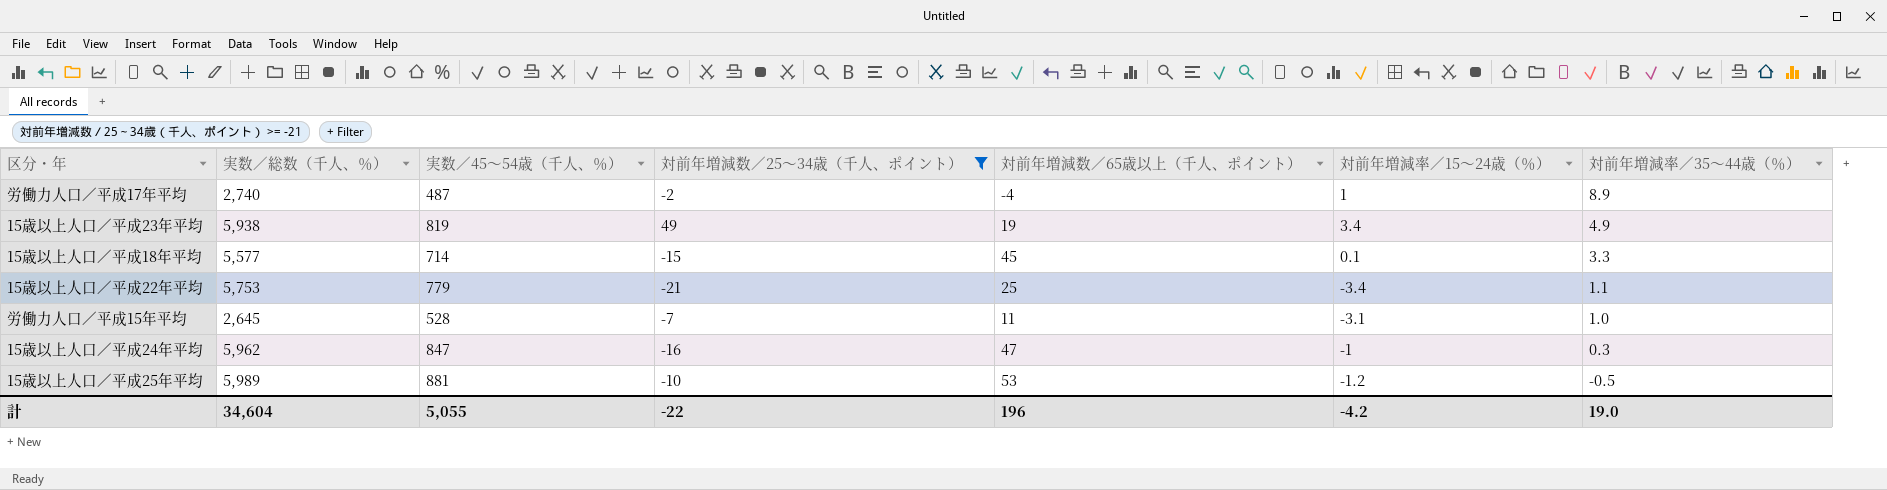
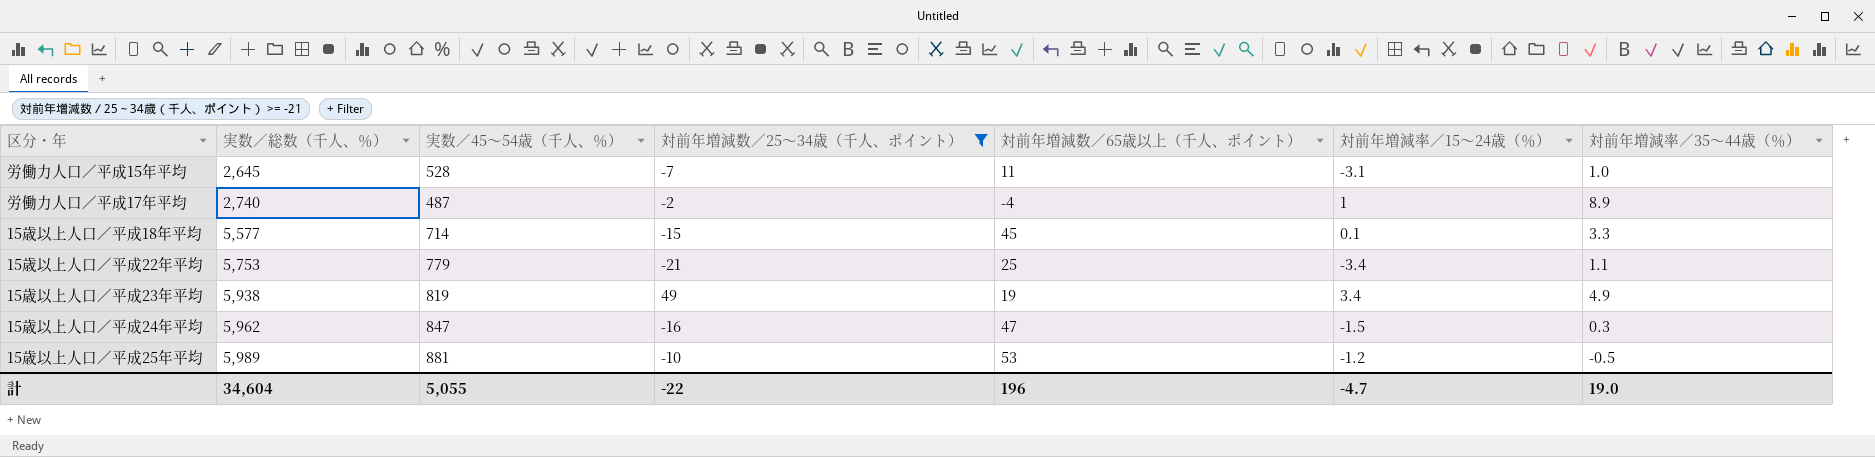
row order: 対前年増減率／35～44歳（％） descending -> 実数／総数（千人、％） ascending
15歳以上人口／平成24年平均 | 対前年増減率／15～24歳（％）: -1 -> -1.5
計 | 対前年増減率／15～24歳（％）: -4.2 -> -4.7

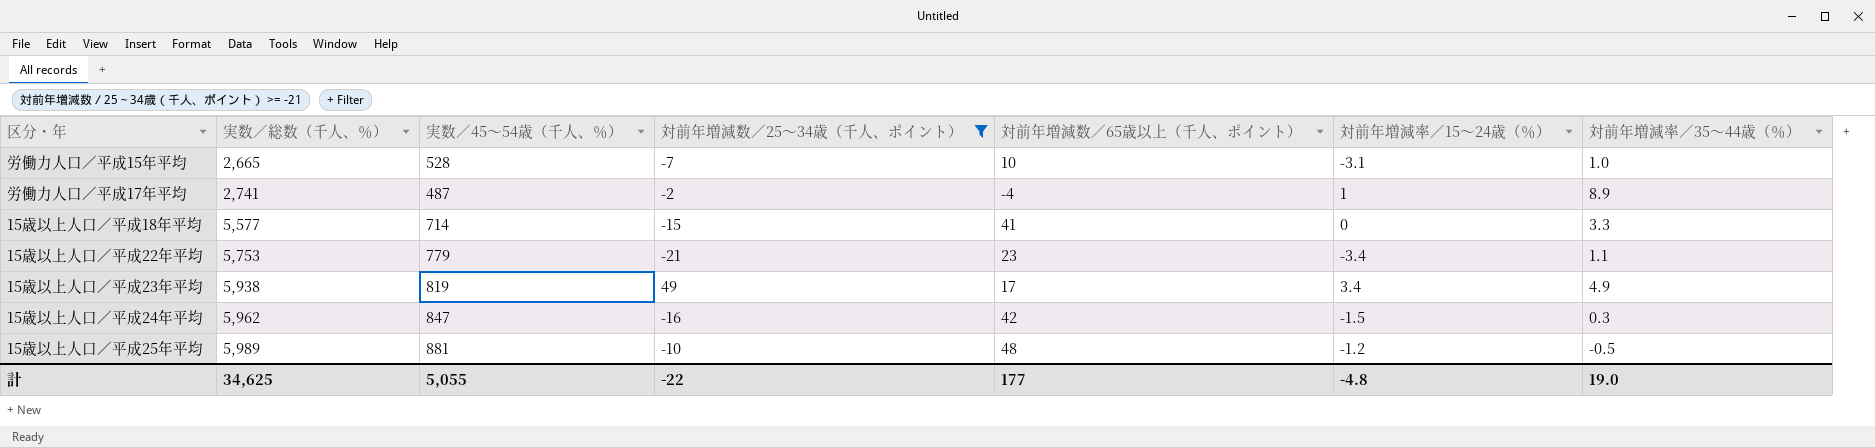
労働力人口／平成15年平均 | 実数／総数（千人、％）: 2,645 -> 2,665
労働力人口／平成15年平均 | 対前年増減数／65歳以上（千人、ポイント）: 11 -> 10
労働力人口／平成17年平均 | 実数／総数（千人、％）: 2,740 -> 2,741
15歳以上人口／平成18年平均 | 対前年増減数／65歳以上（千人、ポイント）: 45 -> 41
15歳以上人口／平成18年平均 | 対前年増減率／15～24歳（％）: 0.1 -> 0
15歳以上人口／平成22年平均 | 対前年増減数／65歳以上（千人、ポイント）: 25 -> 23
15歳以上人口／平成23年平均 | 対前年増減数／65歳以上（千人、ポイント）: 19 -> 17
15歳以上人口／平成24年平均 | 対前年増減数／65歳以上（千人、ポイント）: 47 -> 42
15歳以上人口／平成25年平均 | 対前年増減数／65歳以上（千人、ポイント）: 53 -> 48
計 | 実数／総数（千人、％）: 34,604 -> 34,625
計 | 対前年増減数／65歳以上（千人、ポイント）: 196 -> 177
計 | 対前年増減率／15～24歳（％）: -4.7 -> -4.8

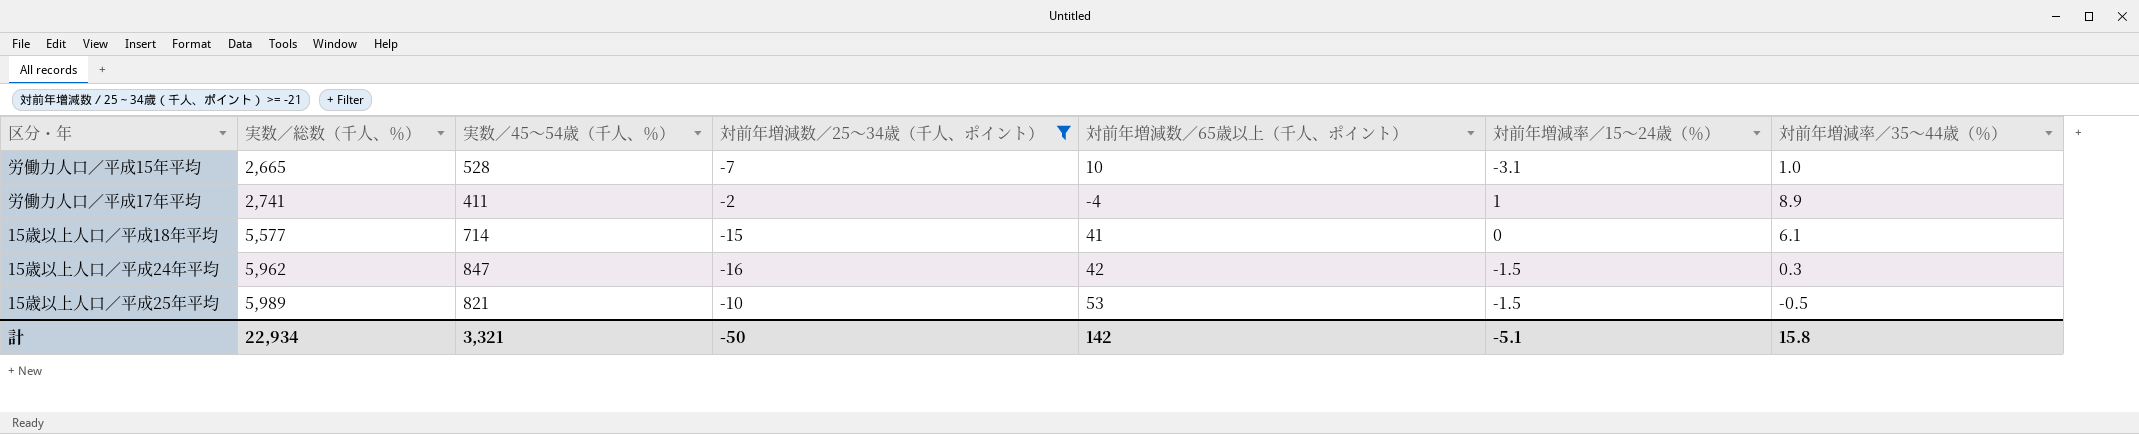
row 15歳以上人口／平成22年平均: 5,753 | 779 | -21 | 23 | -3.4 | 1.1 -> none
row 15歳以上人口／平成23年平均: 5,938 | 819 | 49 | 17 | 3.4 | 4.9 -> none
労働力人口／平成17年平均 | 実数／45～54歳（千人、％）: 487 -> 411
15歳以上人口／平成18年平均 | 対前年増減率／35～44歳（％）: 3.3 -> 6.1
15歳以上人口／平成25年平均 | 実数／45～54歳（千人、％）: 881 -> 821
15歳以上人口／平成25年平均 | 対前年増減数／65歳以上（千人、ポイント）: 48 -> 53
15歳以上人口／平成25年平均 | 対前年増減率／15～24歳（％）: -1.2 -> -1.5
計 | 実数／総数（千人、％）: 34,625 -> 22,934
計 | 実数／45～54歳（千人、％）: 5,055 -> 3,321
計 | 対前年増減数／25～34歳（千人、ポイント）: -22 -> -50
計 | 対前年増減数／65歳以上（千人、ポイント）: 177 -> 142
計 | 対前年増減率／15～24歳（％）: -4.8 -> -5.1
計 | 対前年増減率／35～44歳（％）: 19.0 -> 15.8

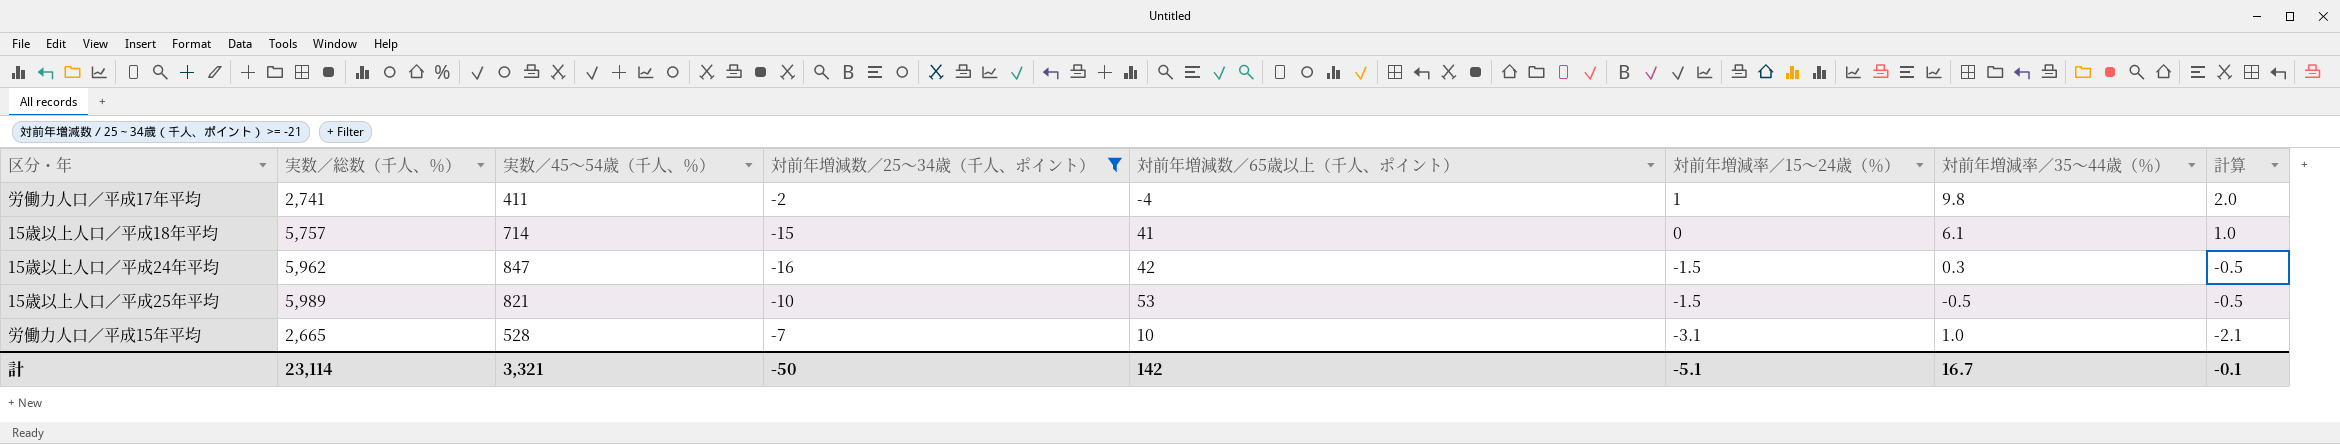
row order: 実数／総数（千人、％） ascending -> 対前年増減率／15～24歳（％） descending
column 計算 | formula: none -> [対前年増減率／15～24歳（％）] + 1
労働力人口／平成17年平均 | 対前年増減率／35～44歳（％）: 8.9 -> 9.8
15歳以上人口／平成18年平均 | 実数／総数（千人、％）: 5,577 -> 5,757
計 | 実数／総数（千人、％）: 22,934 -> 23,114
計 | 対前年増減率／35～44歳（％）: 15.8 -> 16.7

